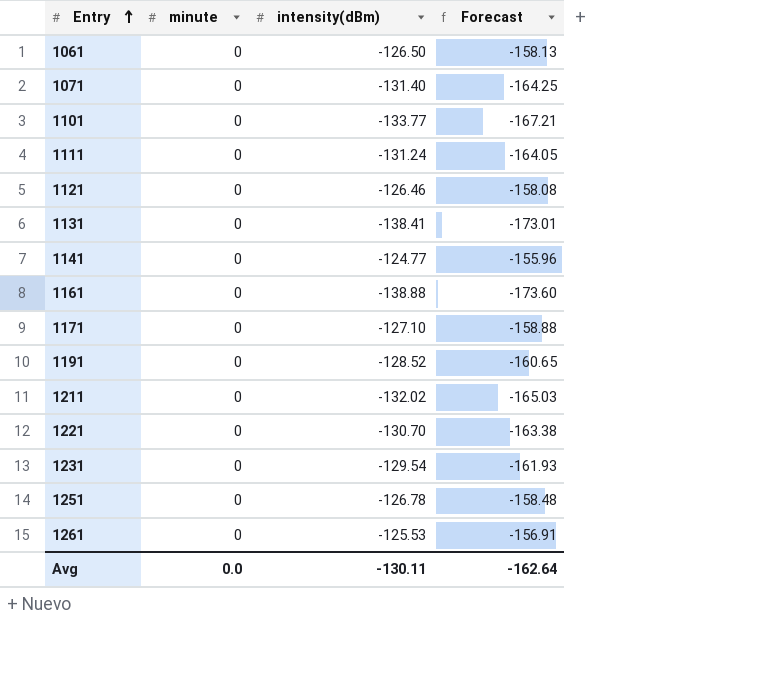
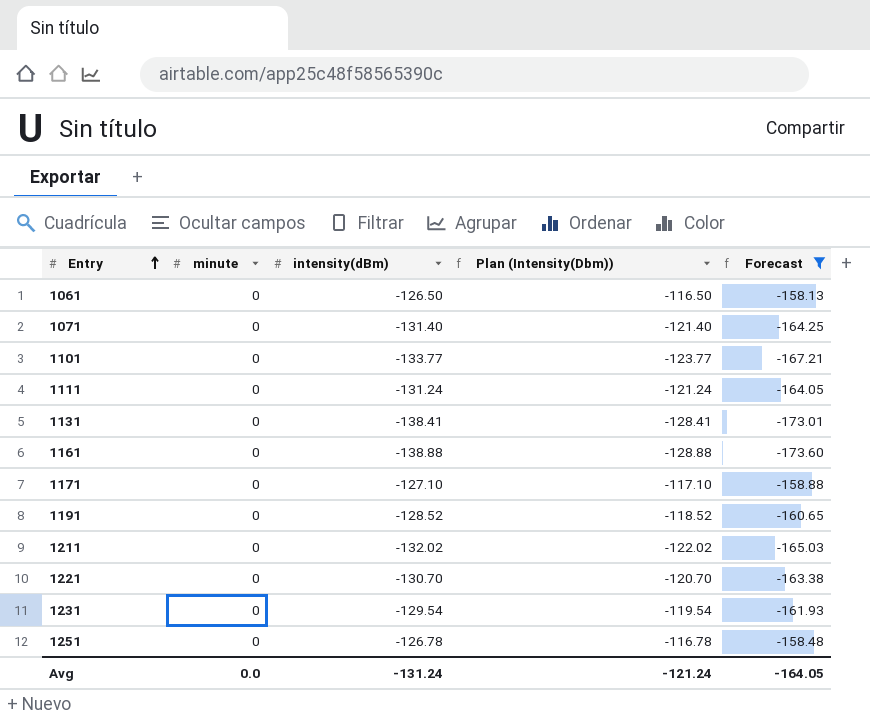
filter: none -> Forecast <= -158.13
column Plan (Intensity(Dbm)) | formula: none -> [intensity(dBm)] + 10
Avg | intensity(dBm): -130.11 -> -131.24
Avg | Forecast: -162.64 -> -164.05

